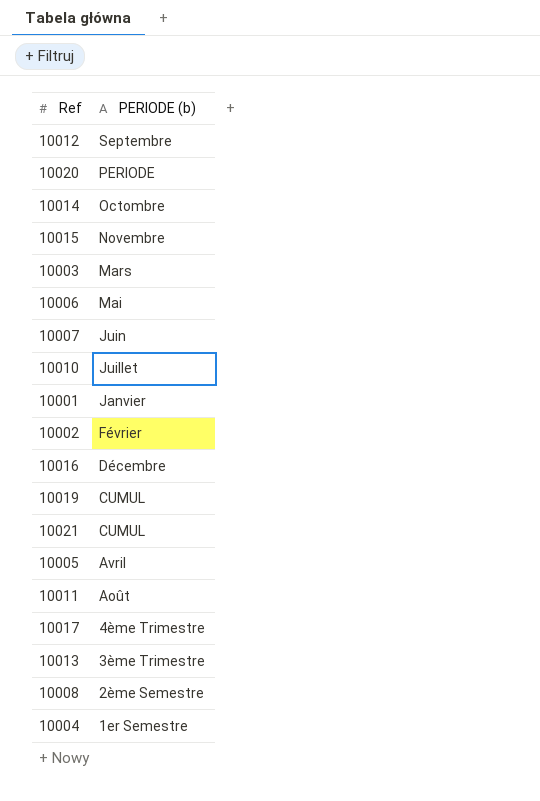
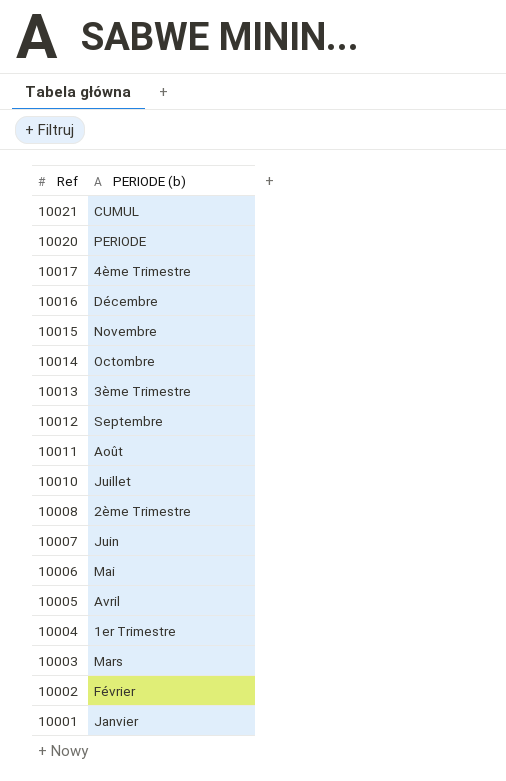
row order: PERIODE (b) descending -> Ref descending
row 10019: CUMUL -> none
10008 | PERIODE (b): 2ème Semestre -> 2ème Trimestre
10004 | PERIODE (b): 1er Semestre -> 1er Trimestre

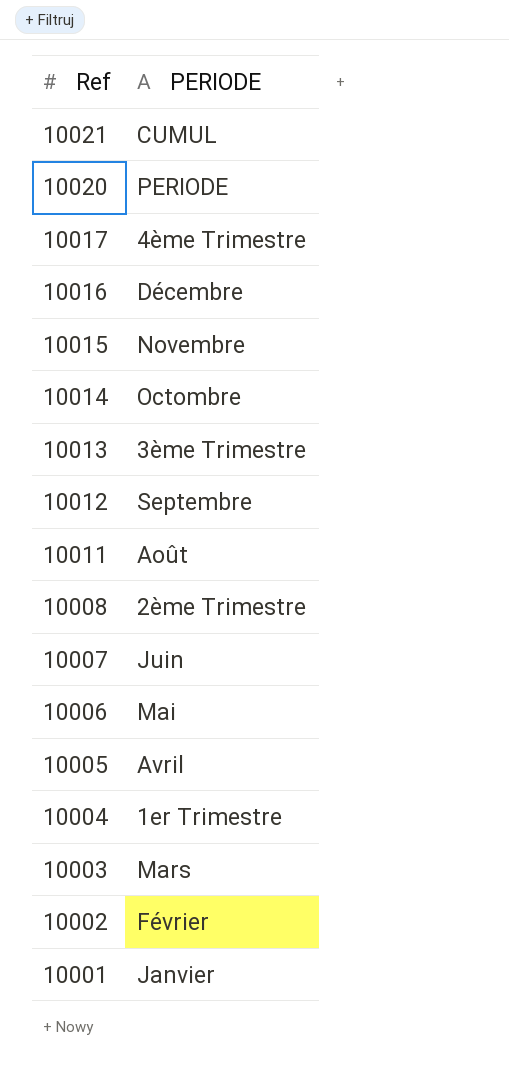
column name: PERIODE (b) -> PERIODE
row 10010: Juillet -> none

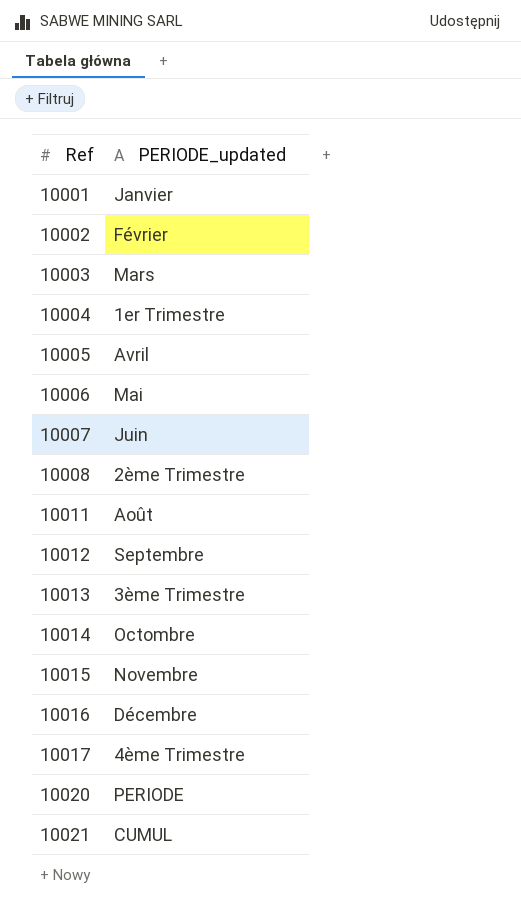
row order: Ref descending -> Ref ascending
column name: PERIODE -> PERIODE_updated

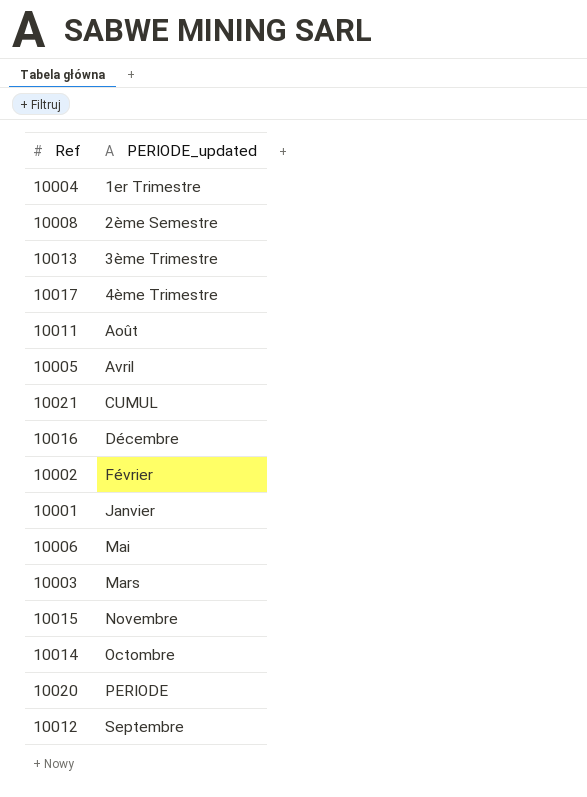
row order: Ref ascending -> PERIODE_updated ascending
row 10007: Juin -> none
10008 | PERIODE_updated: 2ème Trimestre -> 2ème Semestre

